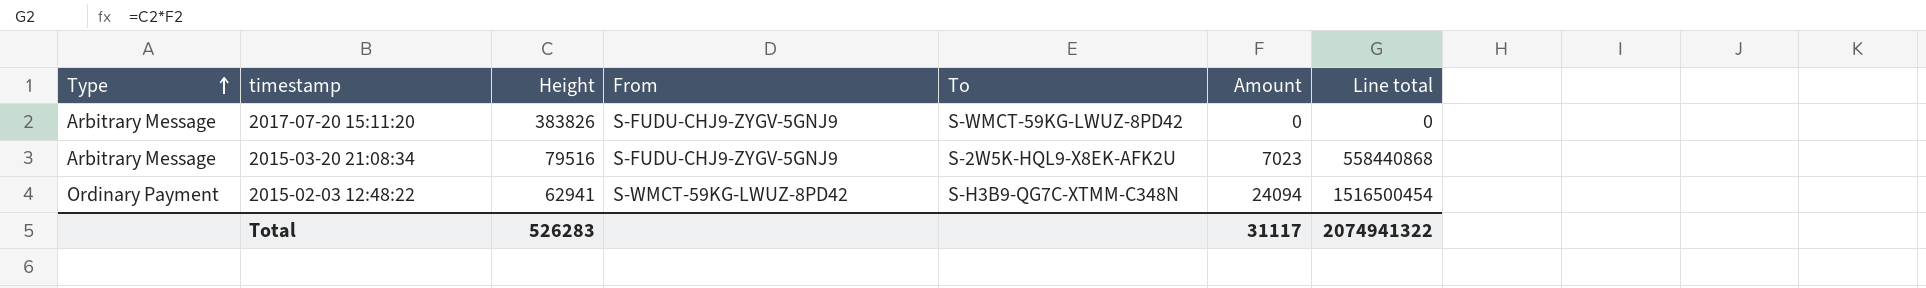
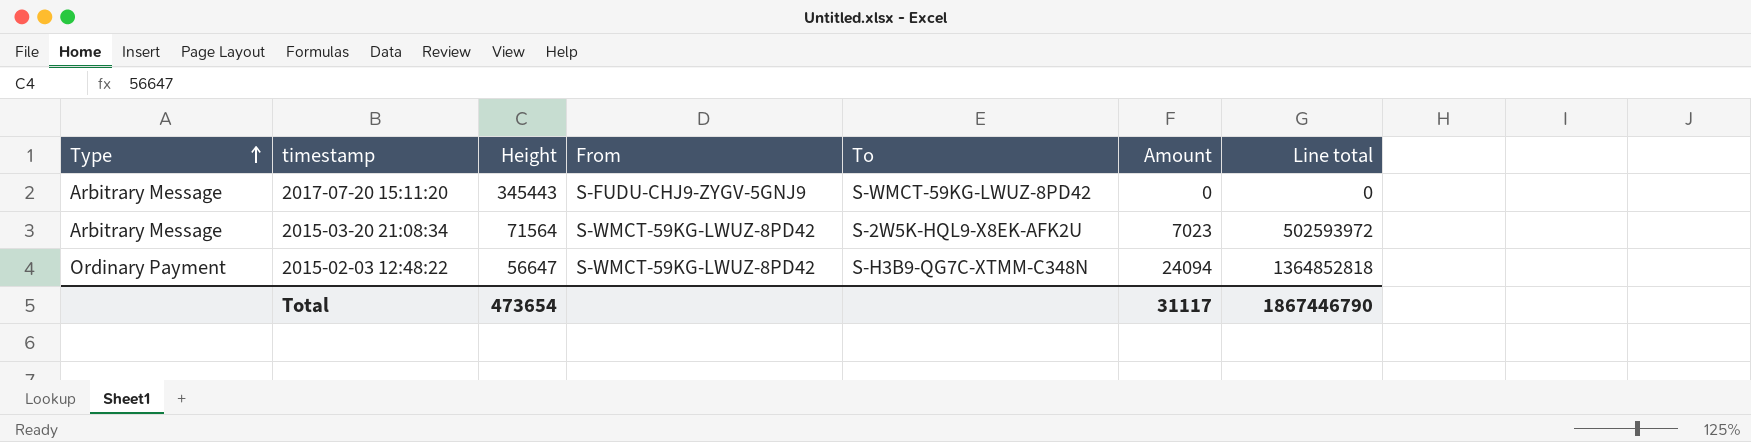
2017-07-20 15:11:20 | Height: 383826 -> 345443
2015-03-20 21:08:34 | Height: 79516 -> 71564
2015-03-20 21:08:34 | From: S-FUDU-CHJ9-ZYGV-5GNJ9 -> S-WMCT-59KG-LWUZ-8PD42
2015-03-20 21:08:34 | Line total: 558440868 -> 502593972
2015-02-03 12:48:22 | Height: 62941 -> 56647
2015-02-03 12:48:22 | Line total: 1516500454 -> 1364852818
Total | Height: 526283 -> 473654
Total | Line total: 2074941322 -> 1867446790

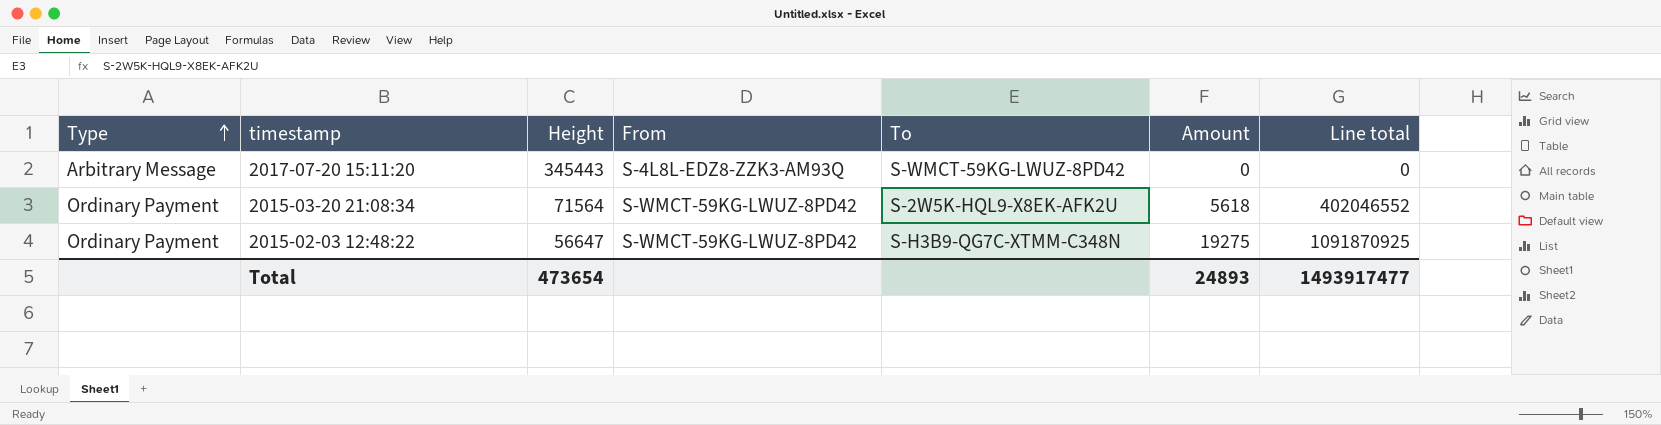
2017-07-20 15:11:20 | From: S-FUDU-CHJ9-ZYGV-5GNJ9 -> S-4L8L-EDZ8-ZZK3-AM93Q
2015-03-20 21:08:34 | Type: Arbitrary Message -> Ordinary Payment
2015-03-20 21:08:34 | Amount: 7023 -> 5618
2015-03-20 21:08:34 | Line total: 502593972 -> 402046552
2015-02-03 12:48:22 | Amount: 24094 -> 19275
2015-02-03 12:48:22 | Line total: 1364852818 -> 1091870925
Total | Amount: 31117 -> 24893
Total | Line total: 1867446790 -> 1493917477

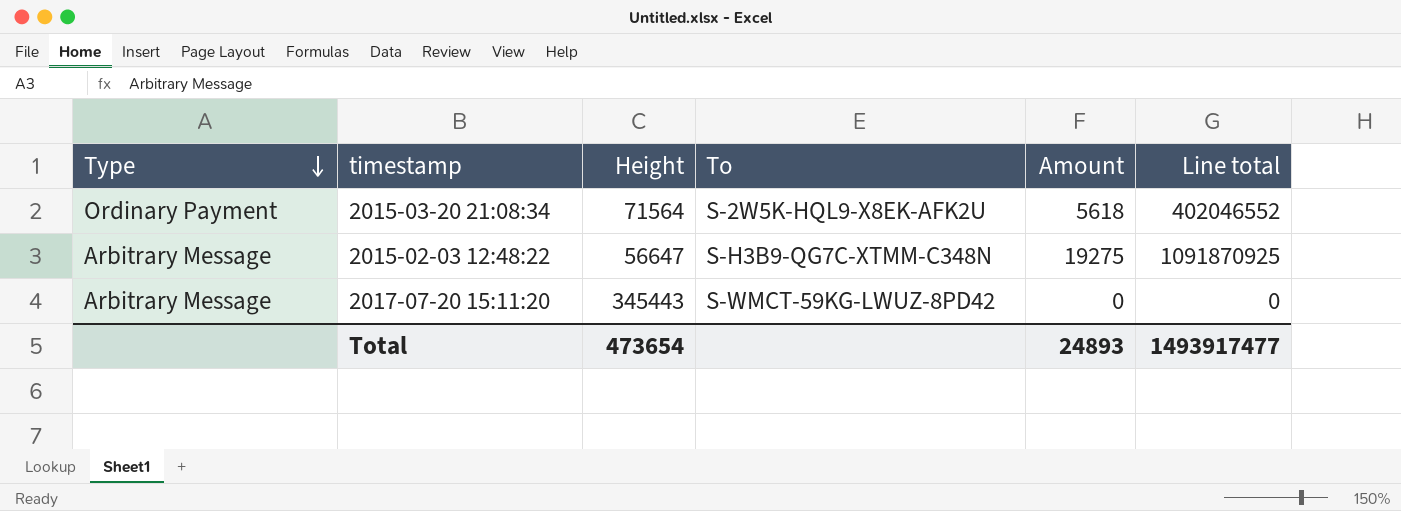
row order: Type ascending -> Type descending
column From | position: 4 -> none
2015-02-03 12:48:22 | Type: Ordinary Payment -> Arbitrary Message

